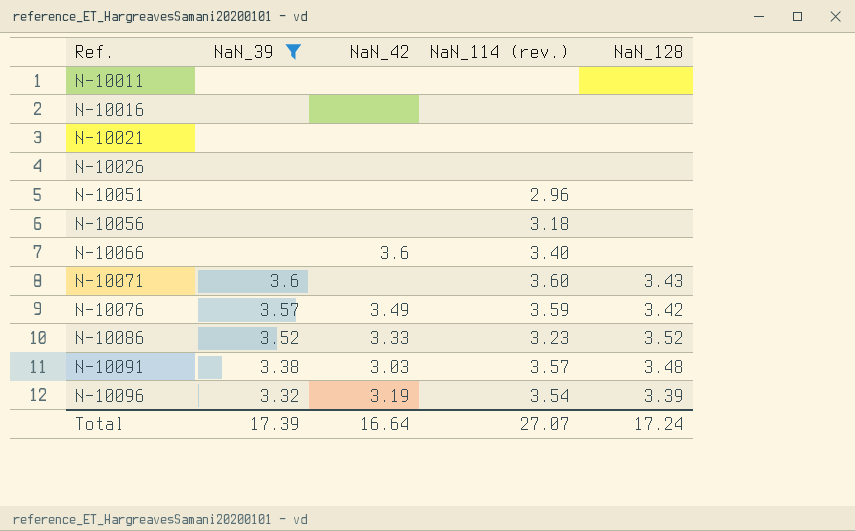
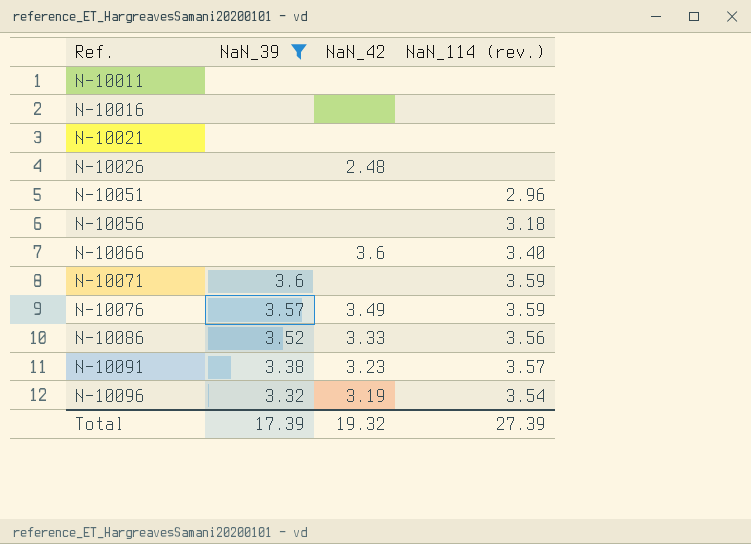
column NaN_128 | position: 5 -> none
N-10026 | NaN_42: none -> 2.48
N-10071 | NaN_114 (rev.): 3.60 -> 3.59
N-10086 | NaN_114 (rev.): 3.23 -> 3.56
N-10091 | NaN_42: 3.03 -> 3.23
Total | NaN_42: 16.64 -> 19.32
Total | NaN_114 (rev.): 27.07 -> 27.39

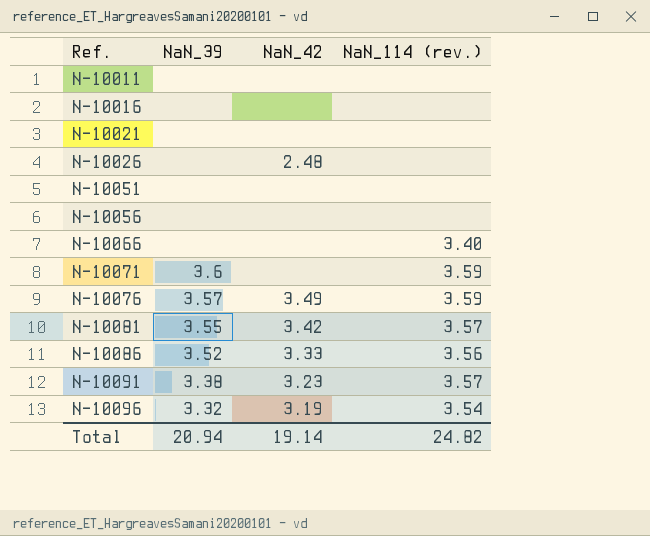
filter: NaN_39 != 3.55 -> none
N-10051 | NaN_114 (rev.): 2.96 -> none
N-10056 | NaN_114 (rev.): 3.18 -> none
N-10066 | NaN_42: 3.6 -> none
Total | NaN_39: 17.39 -> 20.94
Total | NaN_42: 19.32 -> 19.14
Total | NaN_114 (rev.): 27.39 -> 24.82

